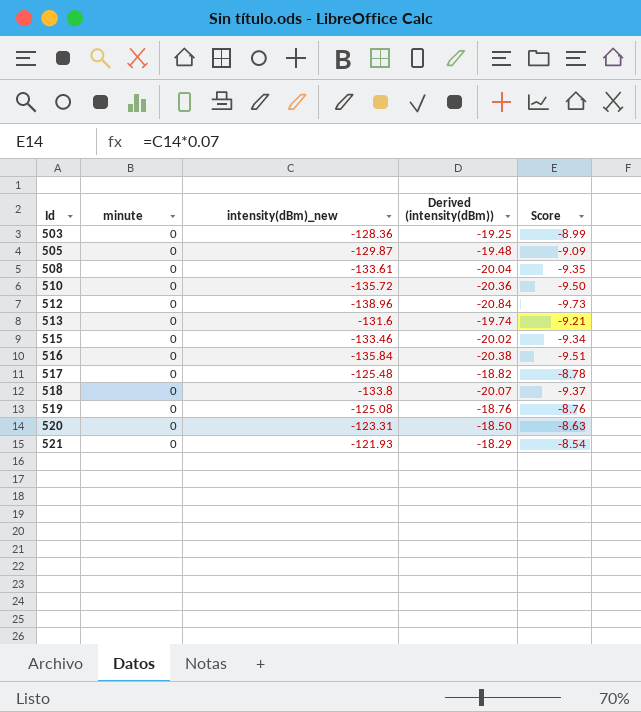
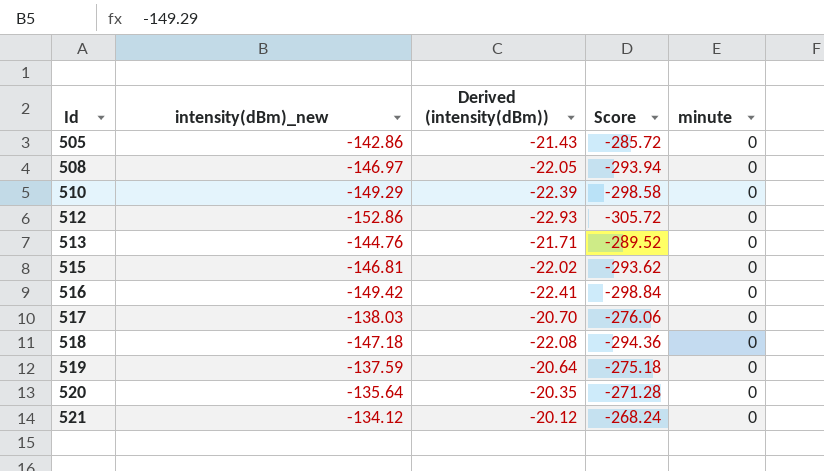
column Score | formula: [intensity(dBm)_new] * 0.07 -> [intensity(dBm)_new] * 2
column minute | position: 2 -> 5
row 503: 0 | -128.36 | -19.25 | -8.99 -> none
505 | intensity(dBm)_new: -129.87 -> -142.86
505 | Derived (intensity(dBm)): -19.48 -> -21.43
508 | intensity(dBm)_new: -133.61 -> -146.97
508 | Derived (intensity(dBm)): -20.04 -> -22.05
510 | intensity(dBm)_new: -135.72 -> -149.29
510 | Derived (intensity(dBm)): -20.36 -> -22.39
512 | intensity(dBm)_new: -138.96 -> -152.86
512 | Derived (intensity(dBm)): -20.84 -> -22.93
513 | intensity(dBm)_new: -131.6 -> -144.76
513 | Derived (intensity(dBm)): -19.74 -> -21.71
515 | intensity(dBm)_new: -133.46 -> -146.81
515 | Derived (intensity(dBm)): -20.02 -> -22.02
516 | intensity(dBm)_new: -135.84 -> -149.42
516 | Derived (intensity(dBm)): -20.38 -> -22.41
517 | intensity(dBm)_new: -125.48 -> -138.03
517 | Derived (intensity(dBm)): -18.82 -> -20.70
518 | intensity(dBm)_new: -133.8 -> -147.18
518 | Derived (intensity(dBm)): -20.07 -> -22.08
519 | intensity(dBm)_new: -125.08 -> -137.59
519 | Derived (intensity(dBm)): -18.76 -> -20.64
520 | intensity(dBm)_new: -123.31 -> -135.64
520 | Derived (intensity(dBm)): -18.50 -> -20.35
521 | intensity(dBm)_new: -121.93 -> -134.12
521 | Derived (intensity(dBm)): -18.29 -> -20.12

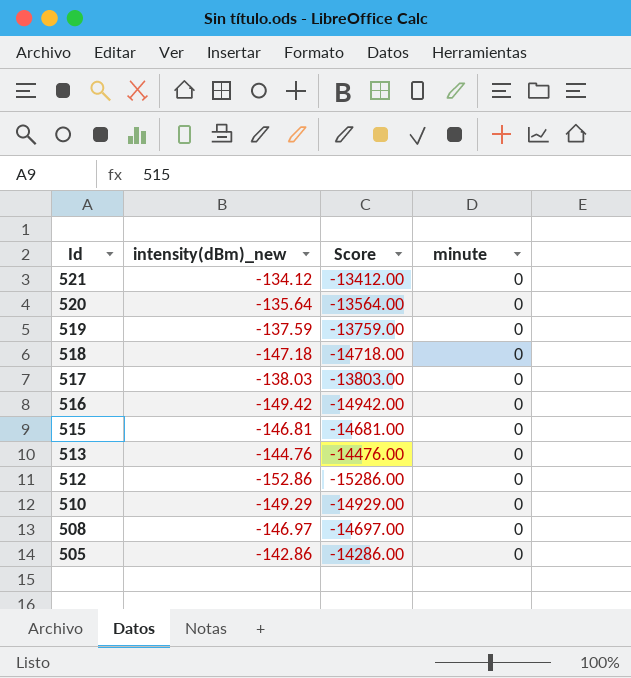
row order: Id ascending -> Id descending
column Derived (intensity(dBm)) | formula: [intensity(dBm)_new] * 0.15 -> none
column Score | formula: [intensity(dBm)_new] * 2 -> [intensity(dBm)_new] * 100

